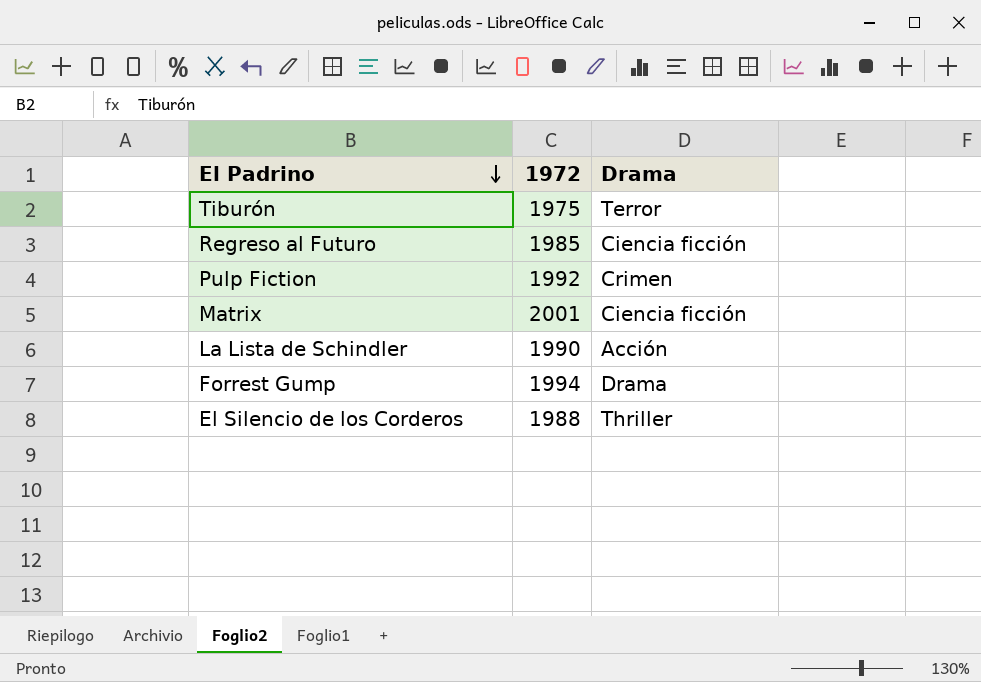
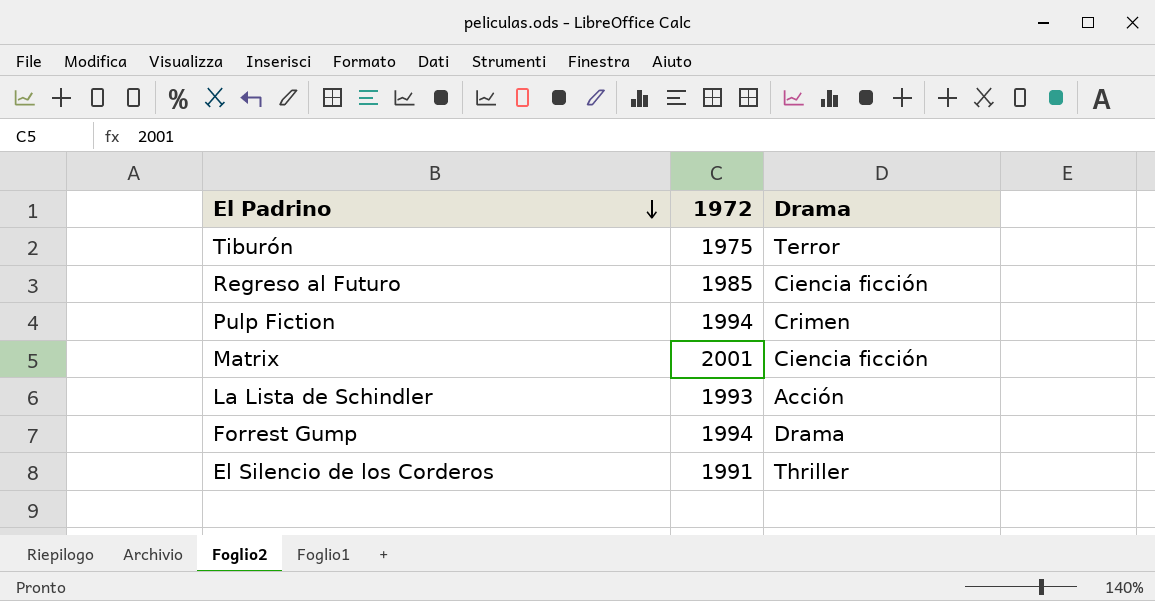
Pulp Fiction | 1972: 1992 -> 1994
La Lista de Schindler | 1972: 1990 -> 1993
El Silencio de los Corderos | 1972: 1988 -> 1991

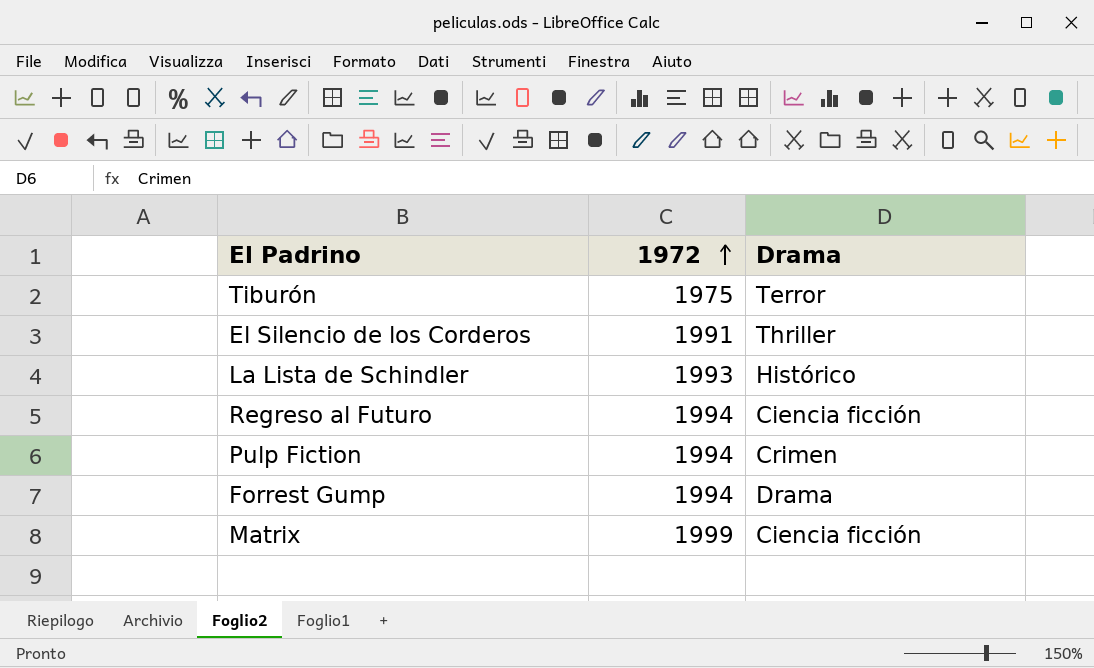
row order: El Padrino descending -> 1972 ascending
La Lista de Schindler | Drama: Acción -> Histórico
Regreso al Futuro | 1972: 1985 -> 1994
Matrix | 1972: 2001 -> 1999

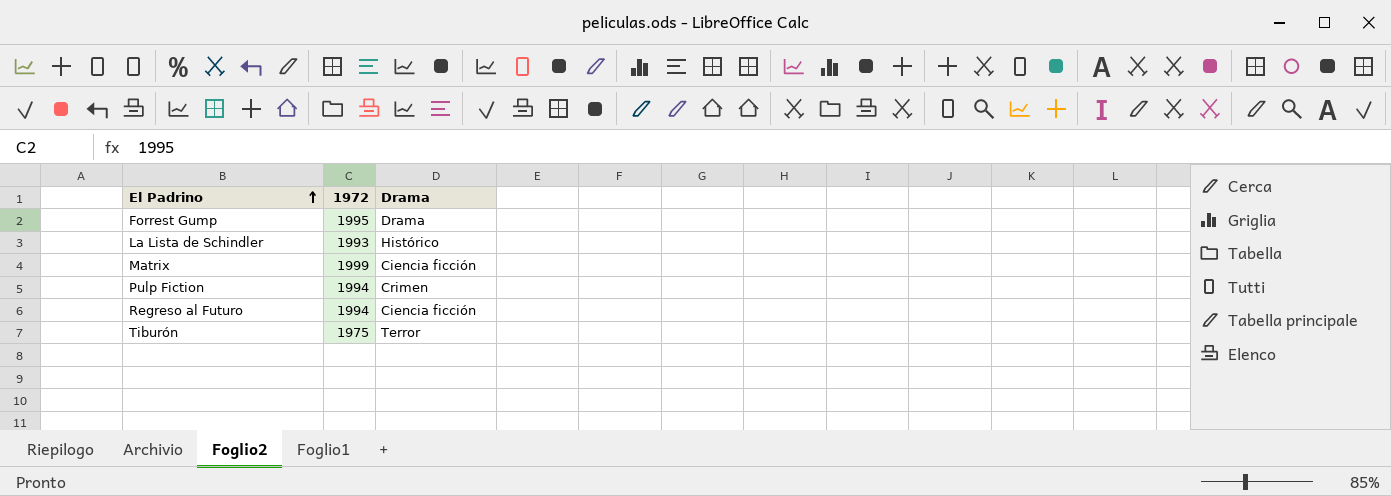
row order: 1972 ascending -> El Padrino ascending
row El Silencio de los Corderos: 1991 | Thriller -> none
Forrest Gump | 1972: 1994 -> 1995

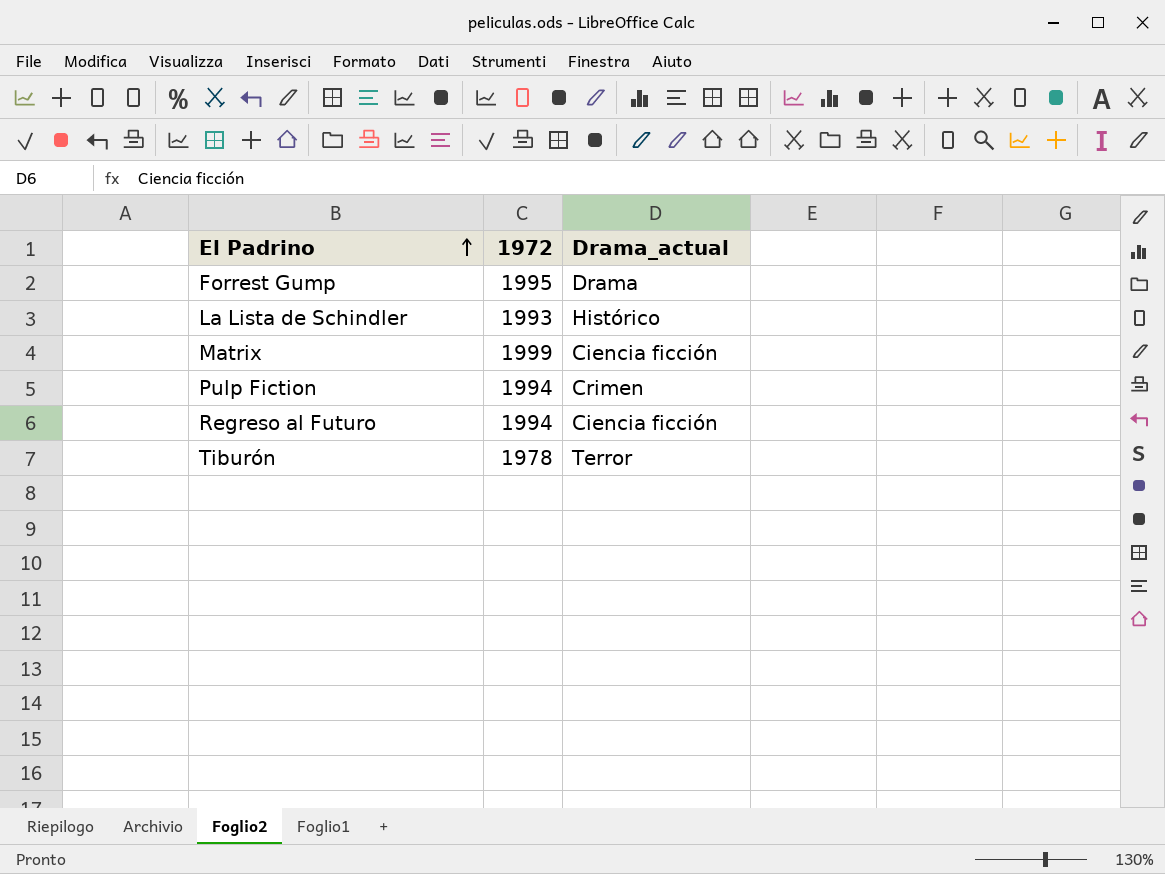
column name: Drama -> Drama_actual
Tiburón | 1972: 1975 -> 1978

